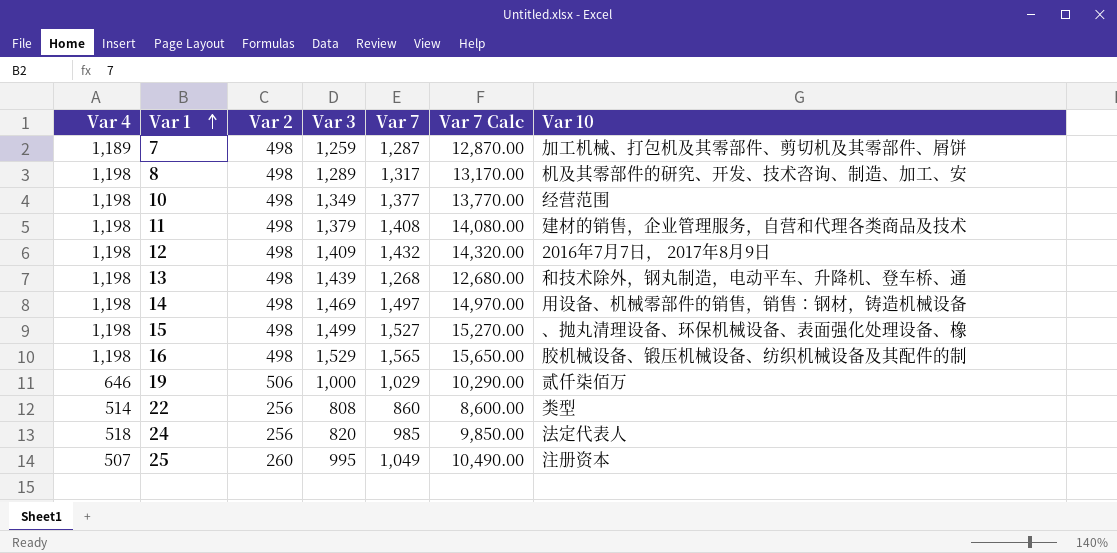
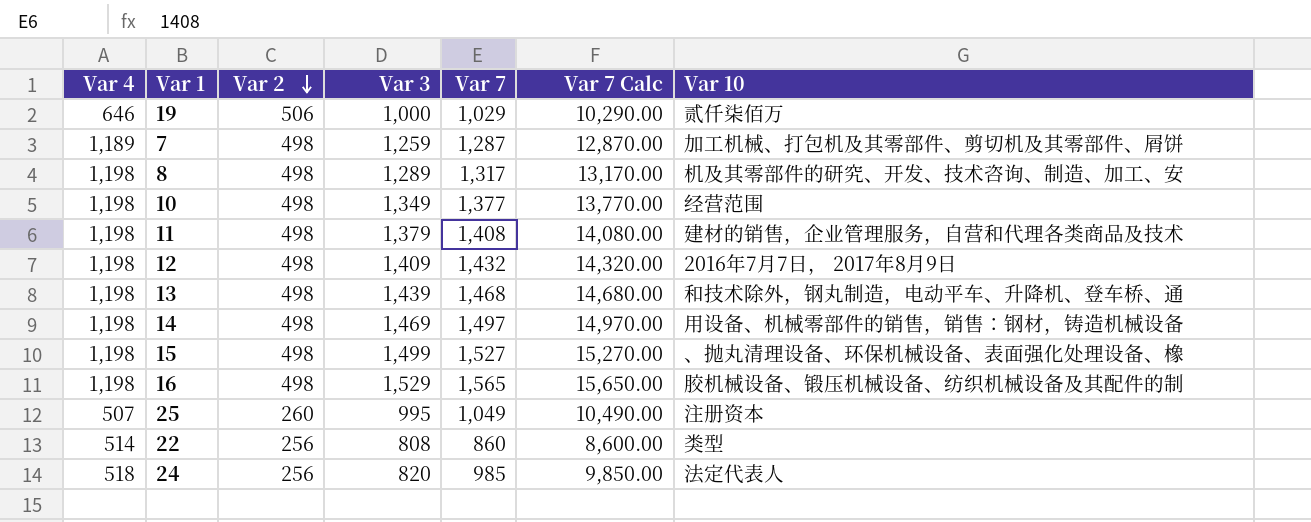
row order: Var 1 ascending -> Var 2 descending
13 | Var 7: 1,268 -> 1,468
13 | Var 7 Calc: 12,680.00 -> 14,680.00

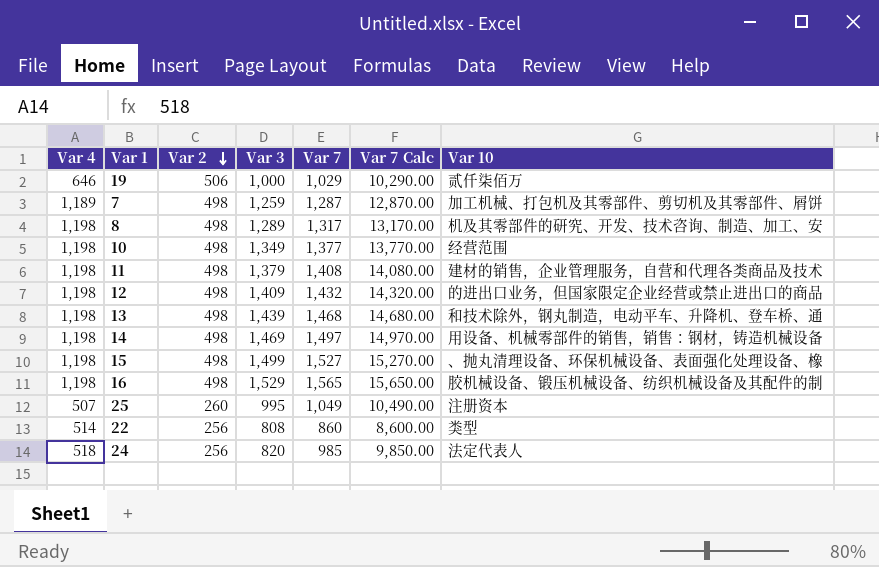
12 | Var 10: 2016年7月7日， 2017年8月9日 -> 的进出口业务，但国家限定企业经营或禁止进出口的商品

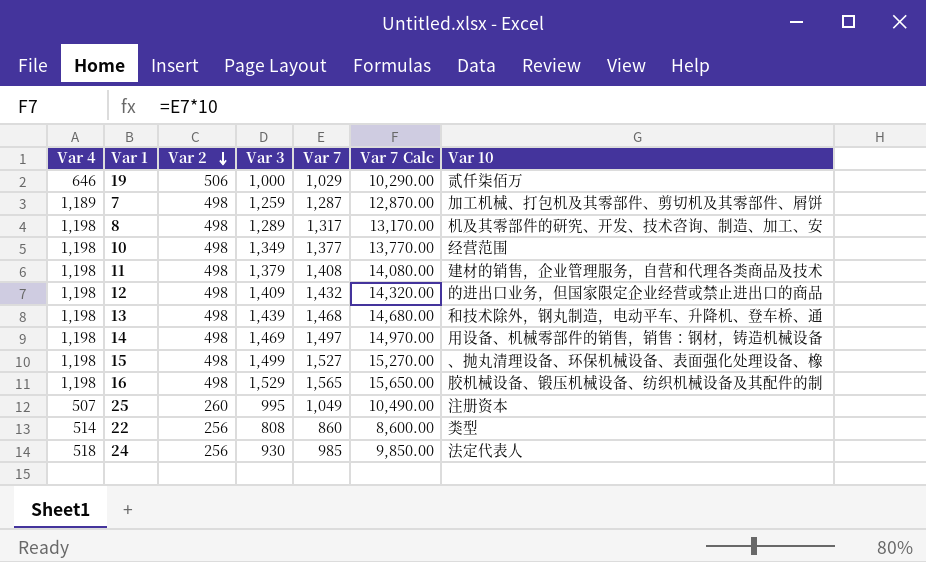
24 | Var 3: 820 -> 930

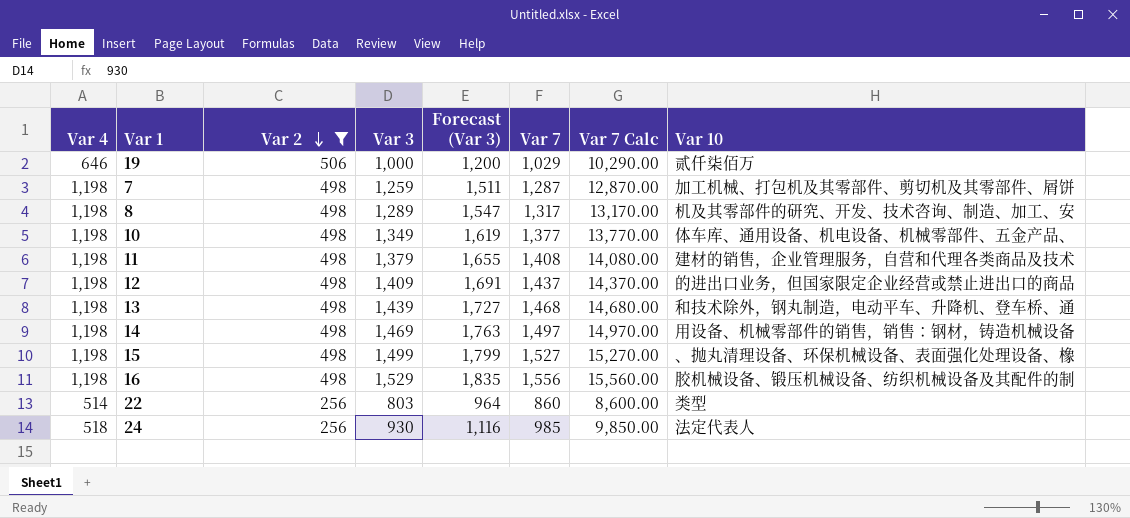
filter: none -> Var 2 != 260
column Forecast (Var 3) | formula: none -> [Var 3] * 1.2
7 | Var 4: 1,189 -> 1,198
10 | Var 10: 经营范围 -> 体车库、通用设备、机电设备、机械零部件、五金产品、
12 | Var 7: 1,432 -> 1,437
12 | Var 7 Calc: 14,320.00 -> 14,370.00
16 | Var 7: 1,565 -> 1,556
16 | Var 7 Calc: 15,650.00 -> 15,560.00
22 | Var 3: 808 -> 803

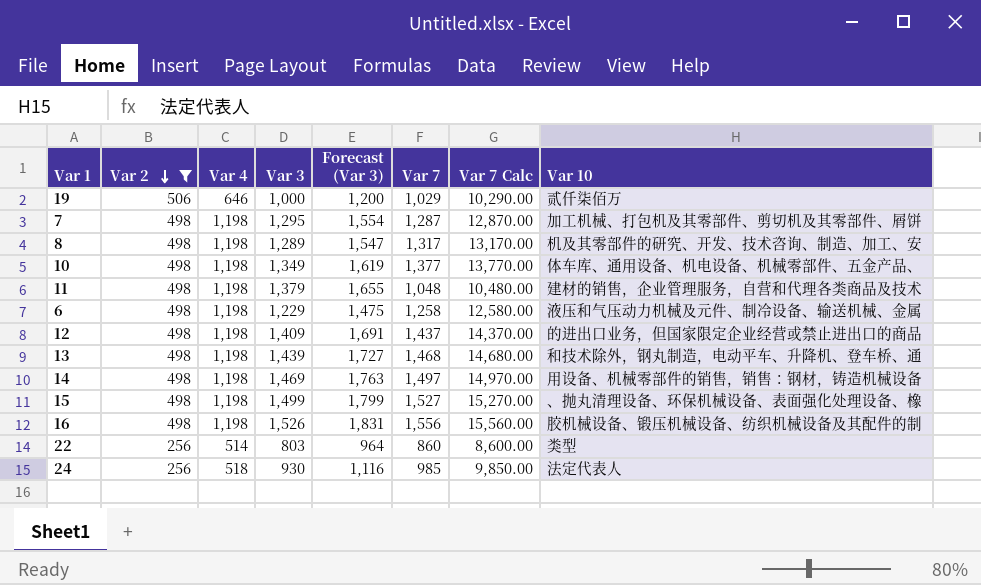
column Var 4 | position: 1 -> 3
7 | Var 3: 1,259 -> 1,295
7 | Forecast (Var 3): 1,511 -> 1,554
11 | Var 7: 1,408 -> 1,048
11 | Var 7 Calc: 14,080.00 -> 10,480.00
row 6: none -> 498 | 1,198 | 1,229 | 1,475 | 1,258 | 12,580.00 | 液压和气压动力机械及元件、制冷设备、输送机械、金属
16 | Var 3: 1,529 -> 1,526
16 | Forecast (Var 3): 1,835 -> 1,831

